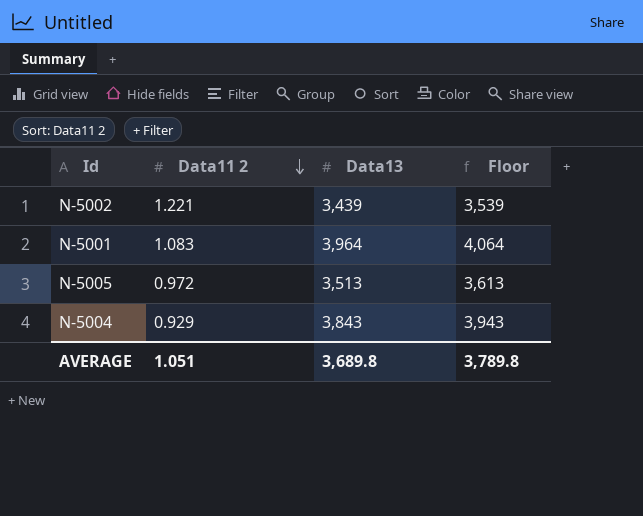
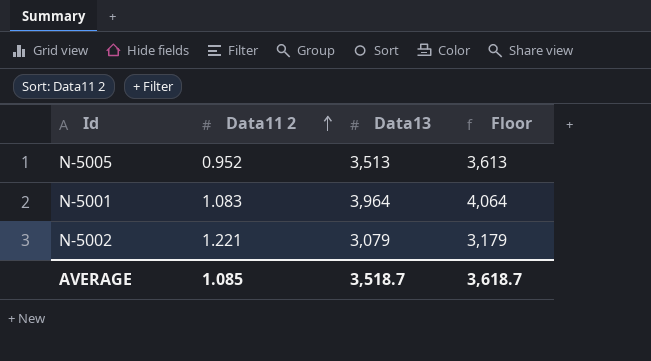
row order: Data11 2 descending -> Data11 2 ascending
row N-5004: 0.929 | 3,843 | 3,943 -> none
N-5005 | Data11 2: 0.972 -> 0.952
N-5002 | Data13: 3,439 -> 3,079
N-5002 | Floor: 3,539 -> 3,179
AVERAGE | Data11 2: 1.051 -> 1.085
AVERAGE | Data13: 3,689.8 -> 3,518.7
AVERAGE | Floor: 3,789.8 -> 3,618.7

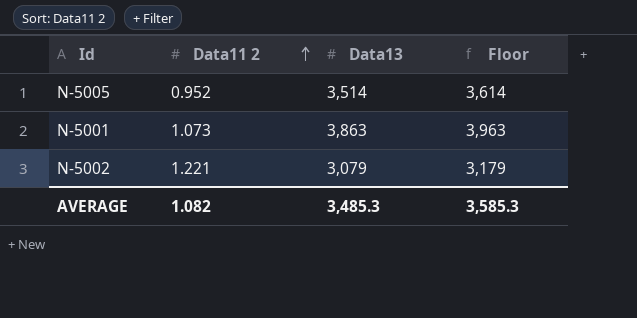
N-5005 | Data13: 3,513 -> 3,514
N-5005 | Floor: 3,613 -> 3,614
N-5001 | Data11 2: 1.083 -> 1.073
N-5001 | Data13: 3,964 -> 3,863
N-5001 | Floor: 4,064 -> 3,963
AVERAGE | Data11 2: 1.085 -> 1.082
AVERAGE | Data13: 3,518.7 -> 3,485.3
AVERAGE | Floor: 3,618.7 -> 3,585.3

